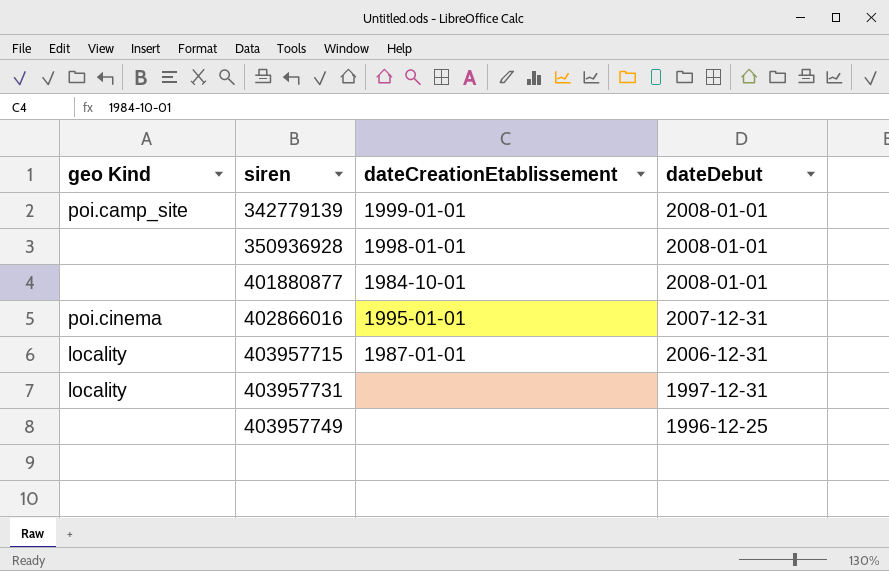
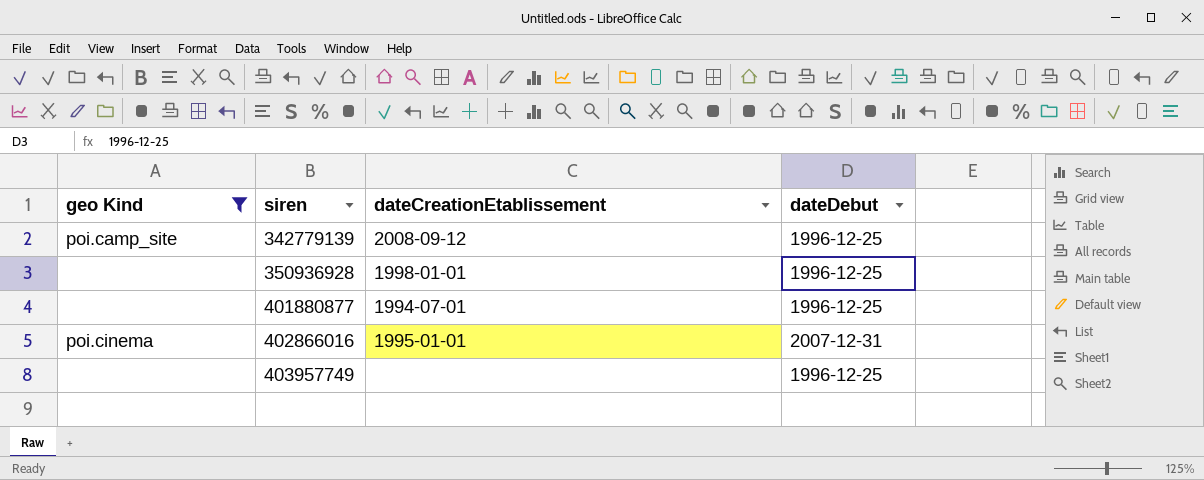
filter: none -> geo Kind != locality
342779139 | dateCreationEtablissement: 1999-01-01 -> 2008-09-12
342779139 | dateDebut: 2008-01-01 -> 1996-12-25
350936928 | dateDebut: 2008-01-01 -> 1996-12-25
401880877 | dateCreationEtablissement: 1984-10-01 -> 1994-07-01
401880877 | dateDebut: 2008-01-01 -> 1996-12-25

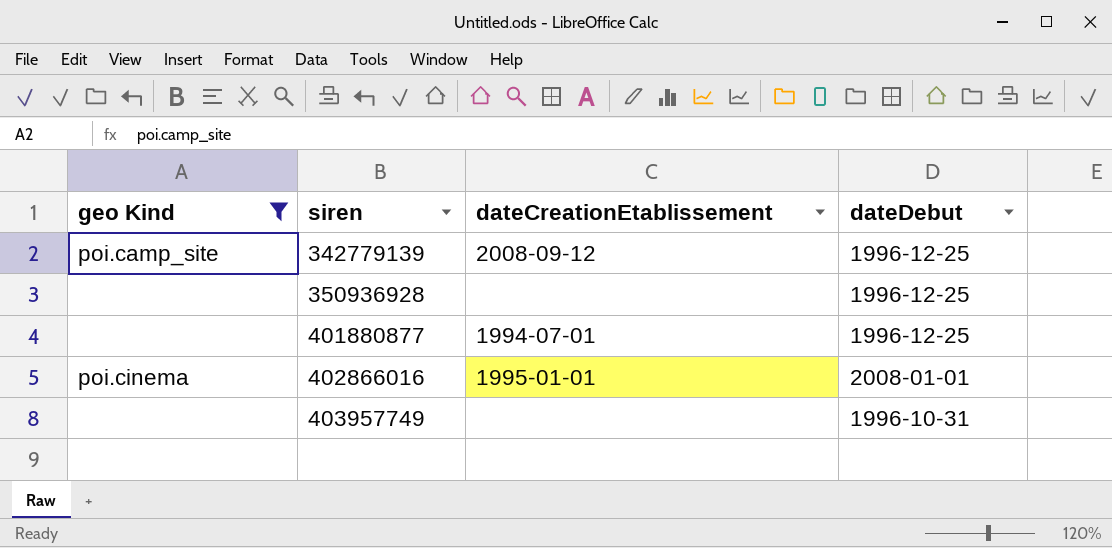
350936928 | dateCreationEtablissement: 1998-01-01 -> none
402866016 | dateDebut: 2007-12-31 -> 2008-01-01
403957749 | dateDebut: 1996-12-25 -> 1996-10-31

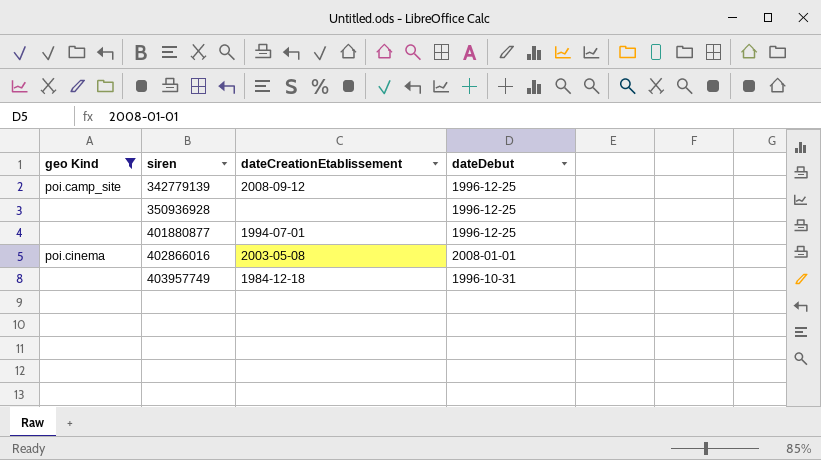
402866016 | dateCreationEtablissement: 1995-01-01 -> 2003-05-08
403957749 | dateCreationEtablissement: none -> 1984-12-18

